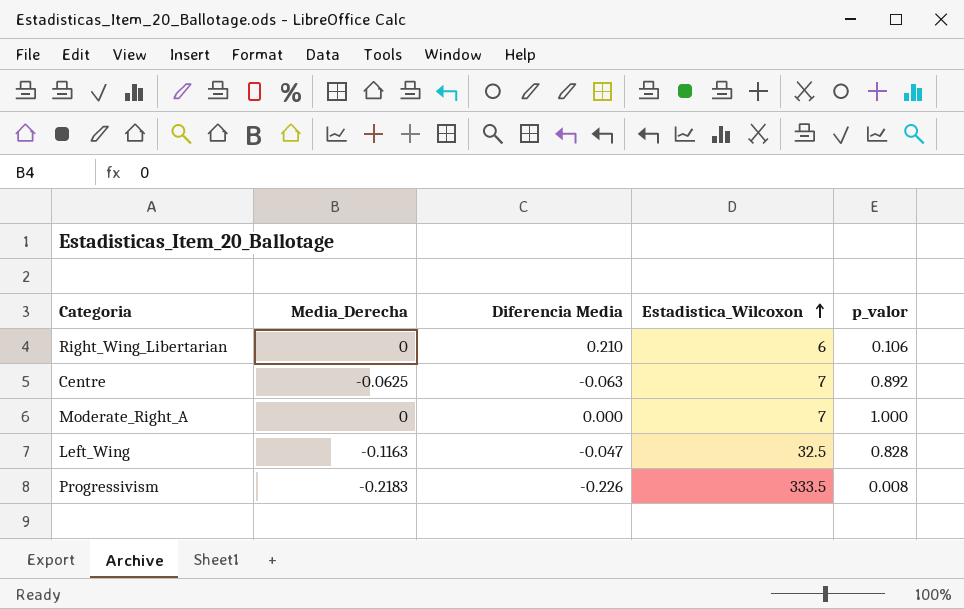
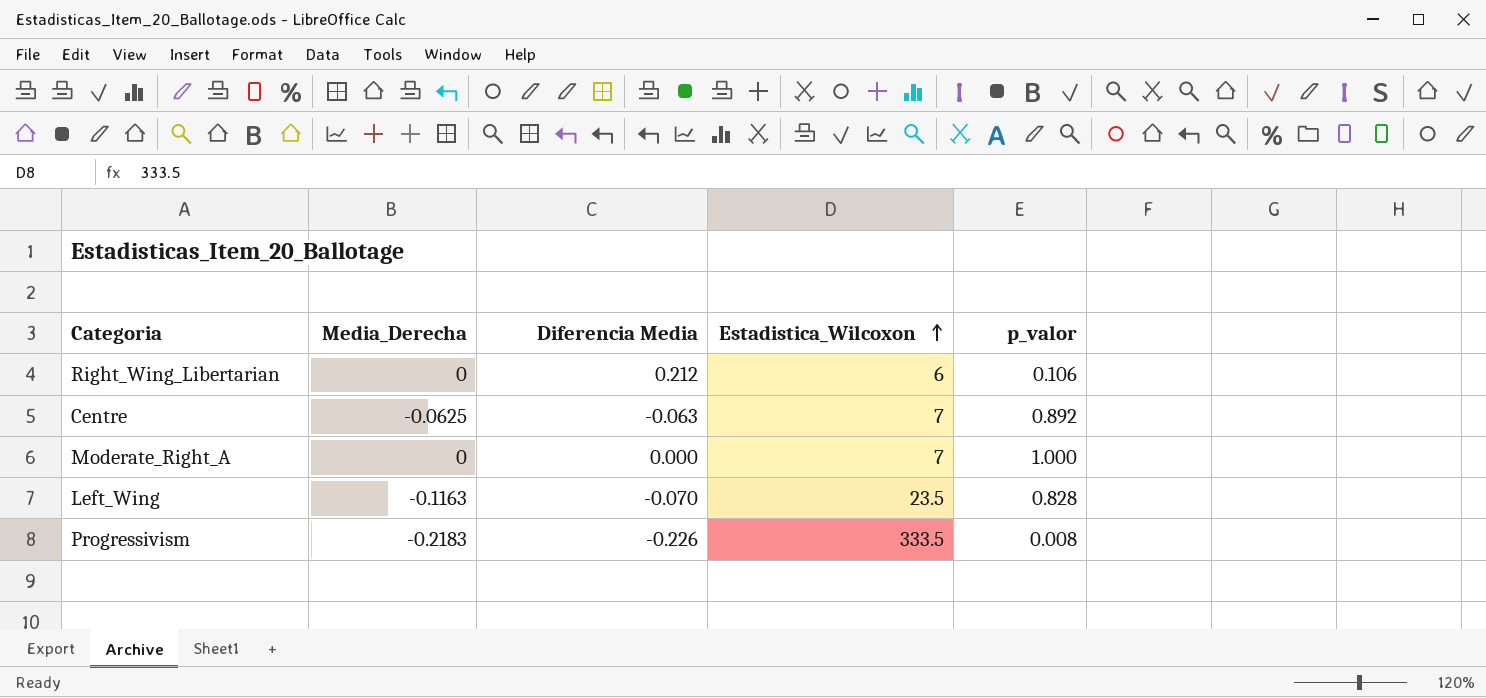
Right_Wing_Libertarian | Diferencia Media: 0.210 -> 0.212
Left_Wing | Diferencia Media: -0.047 -> -0.070
Left_Wing | Estadistica_Wilcoxon: 32.5 -> 23.5

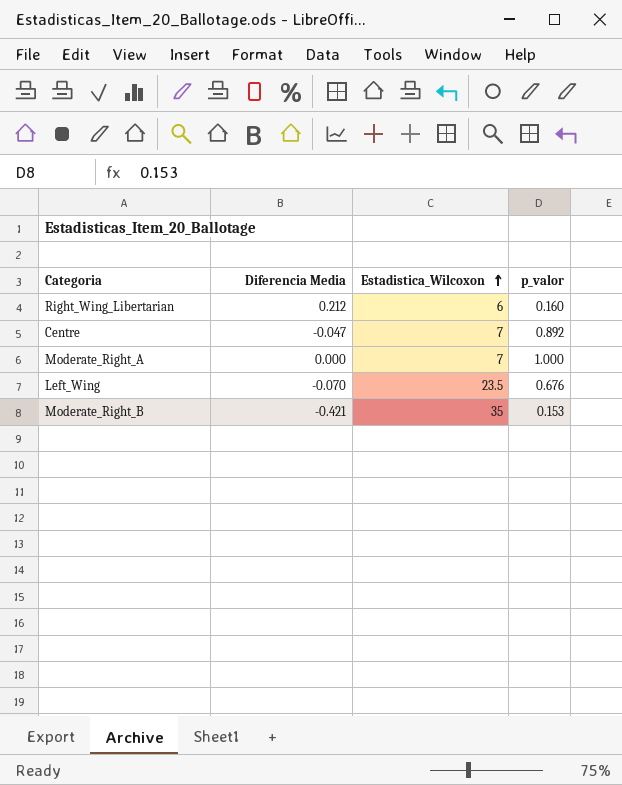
column Media_Derecha | position: 2 -> none
row Progressivism: -0.2183 | -0.226 | 333.5 | 0.008 -> none
Right_Wing_Libertarian | p_valor: 0.106 -> 0.160
Centre | Diferencia Media: -0.063 -> -0.047
Left_Wing | p_valor: 0.828 -> 0.676
row Moderate_Right_B: none -> -0.421 | 35 | 0.153

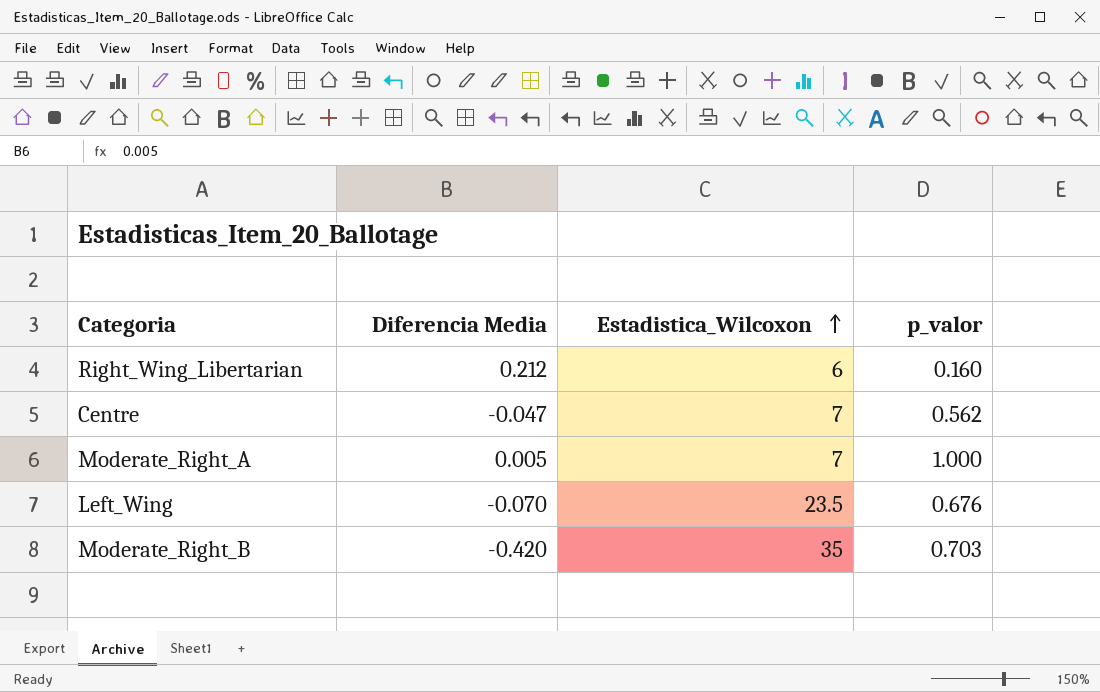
Centre | p_valor: 0.892 -> 0.562
Moderate_Right_A | Diferencia Media: 0.000 -> 0.005
Moderate_Right_B | Diferencia Media: -0.421 -> -0.420
Moderate_Right_B | p_valor: 0.153 -> 0.703

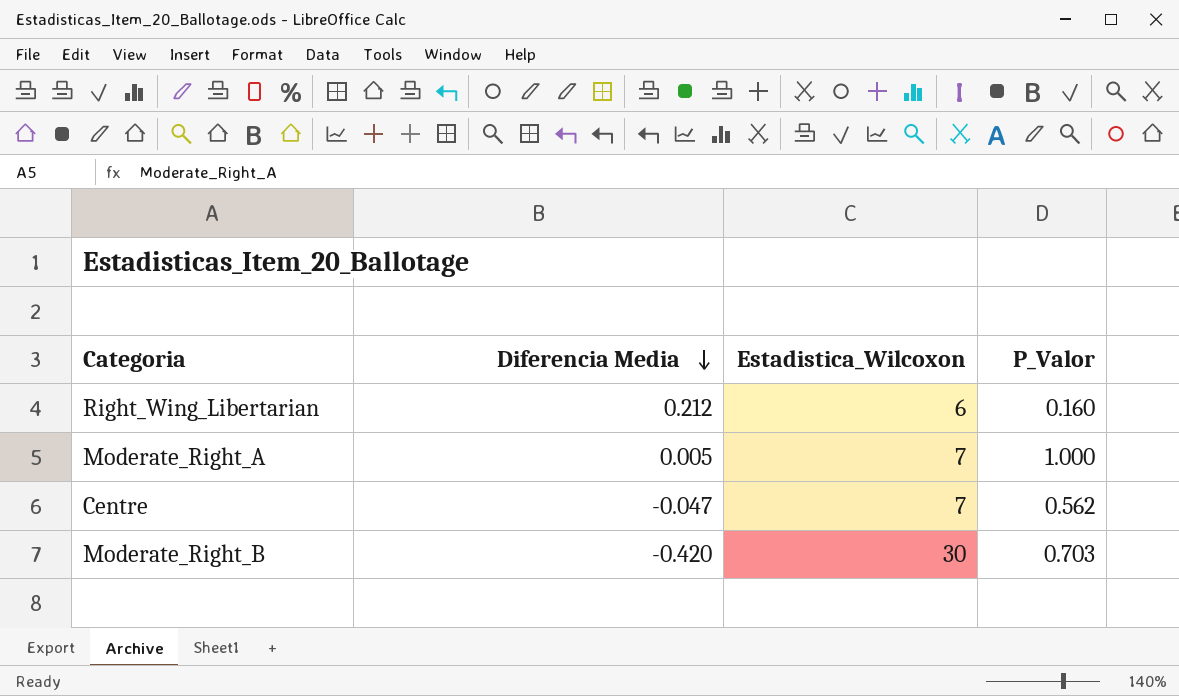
row order: Estadistica_Wilcoxon ascending -> Diferencia Media descending
column name: p_valor -> P_Valor
row Left_Wing: -0.070 | 23.5 | 0.676 -> none
Moderate_Right_B | Estadistica_Wilcoxon: 35 -> 30

